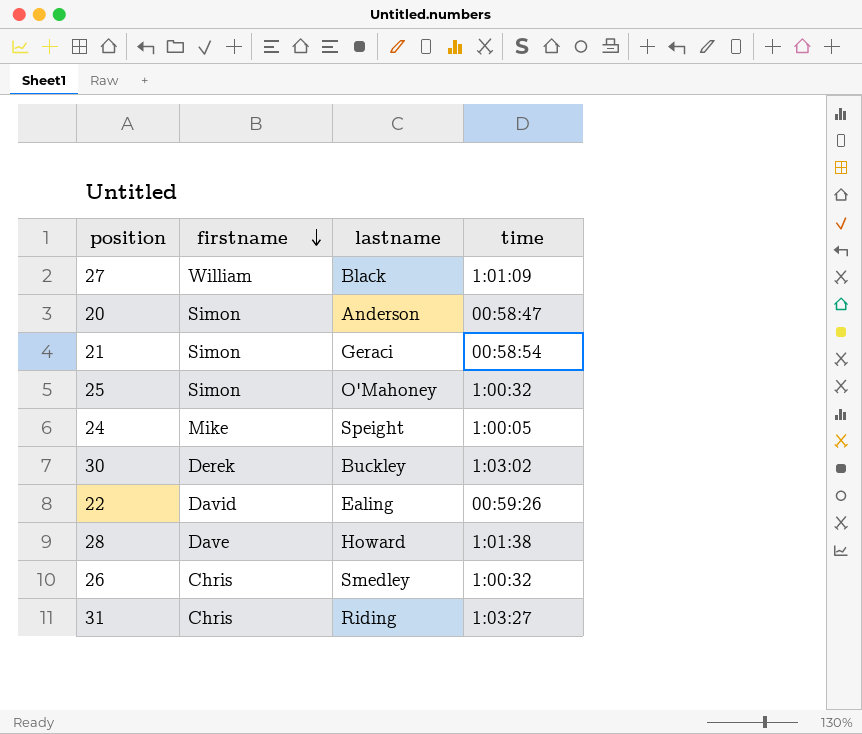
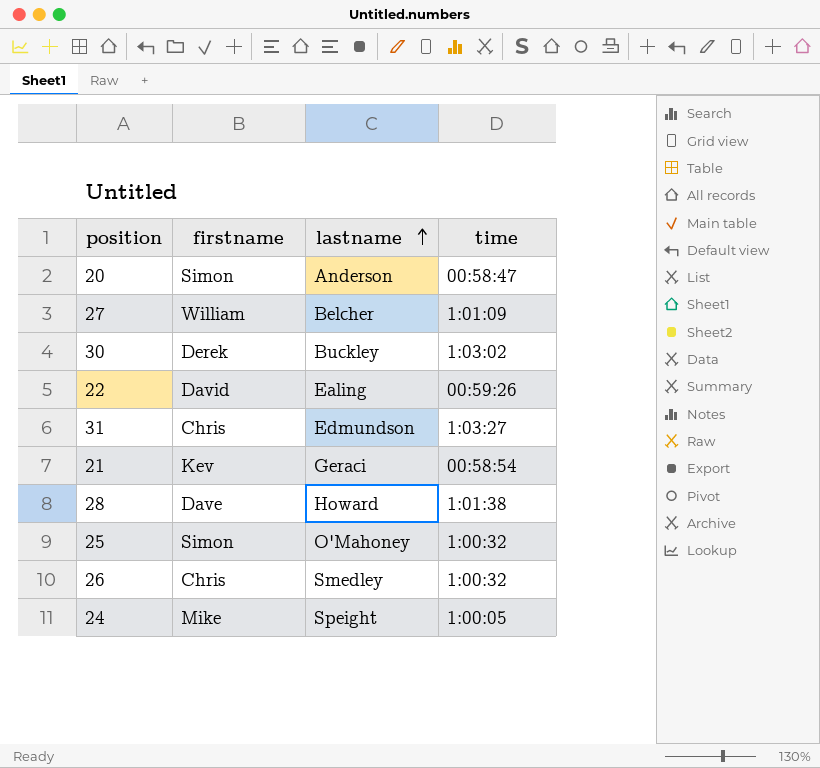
row order: firstname descending -> lastname ascending
27 | lastname: Black -> Belcher
31 | lastname: Riding -> Edmundson
21 | firstname: Simon -> Kev

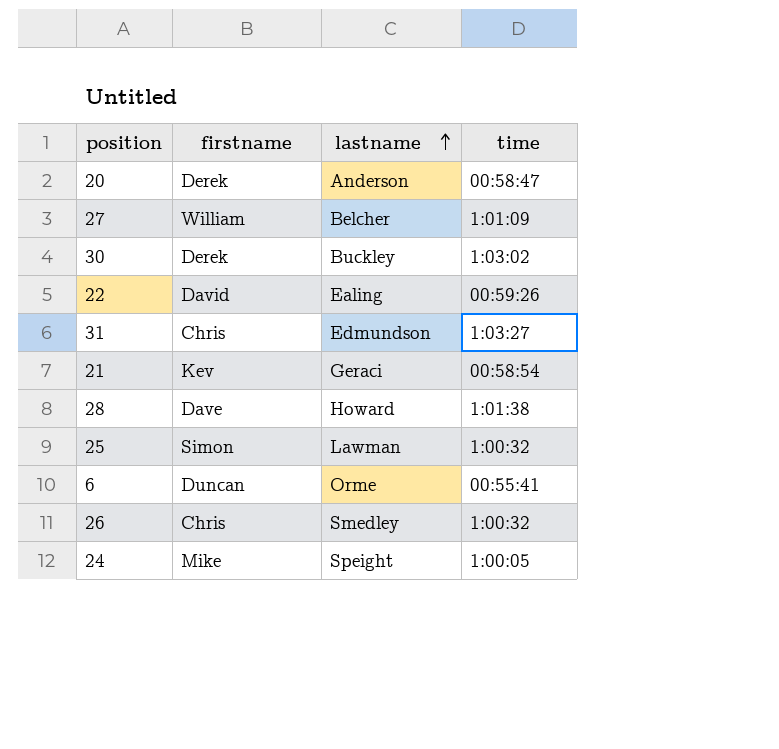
20 | firstname: Simon -> Derek
25 | lastname: O'Mahoney -> Lawman
row 6: none -> Duncan | Orme | 00:55:41

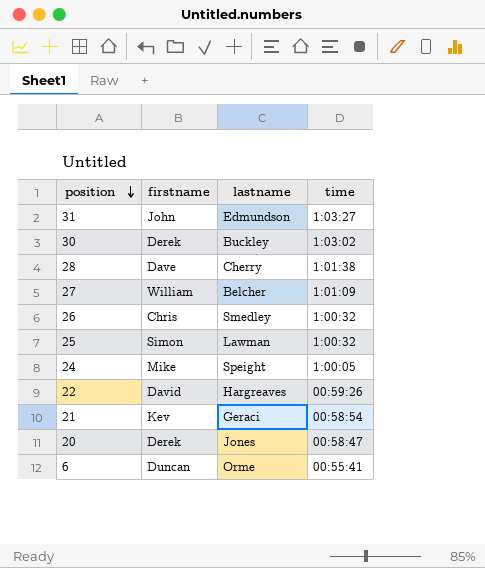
row order: lastname ascending -> position descending
31 | firstname: Chris -> John
28 | lastname: Howard -> Cherry
22 | lastname: Ealing -> Hargreaves
20 | lastname: Anderson -> Jones

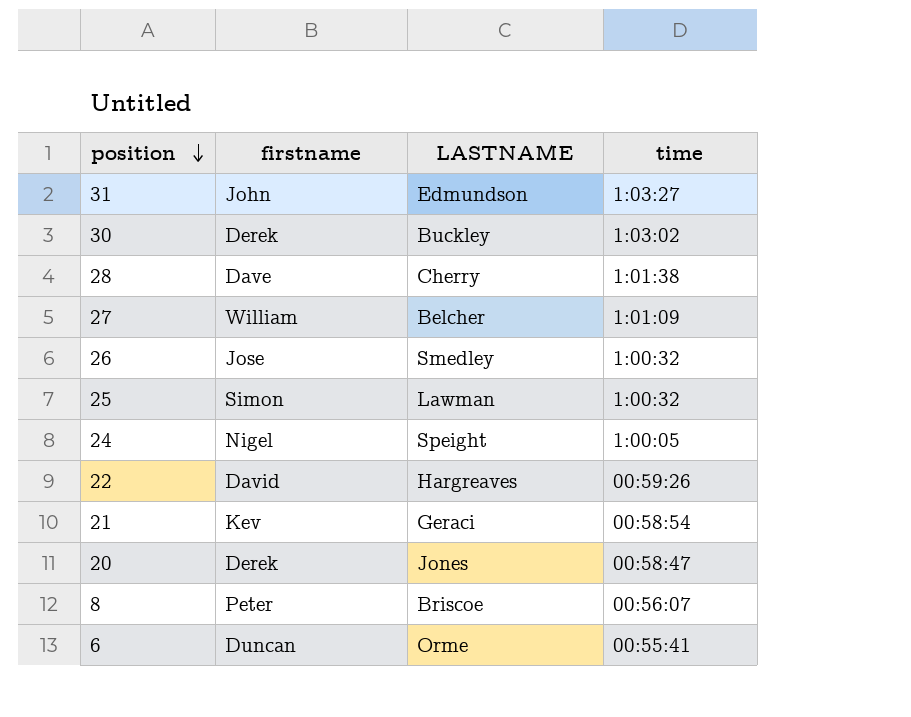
column name: lastname -> LASTNAME
26 | firstname: Chris -> Jose
24 | firstname: Mike -> Nigel
row 8: none -> Peter | Briscoe | 00:56:07

